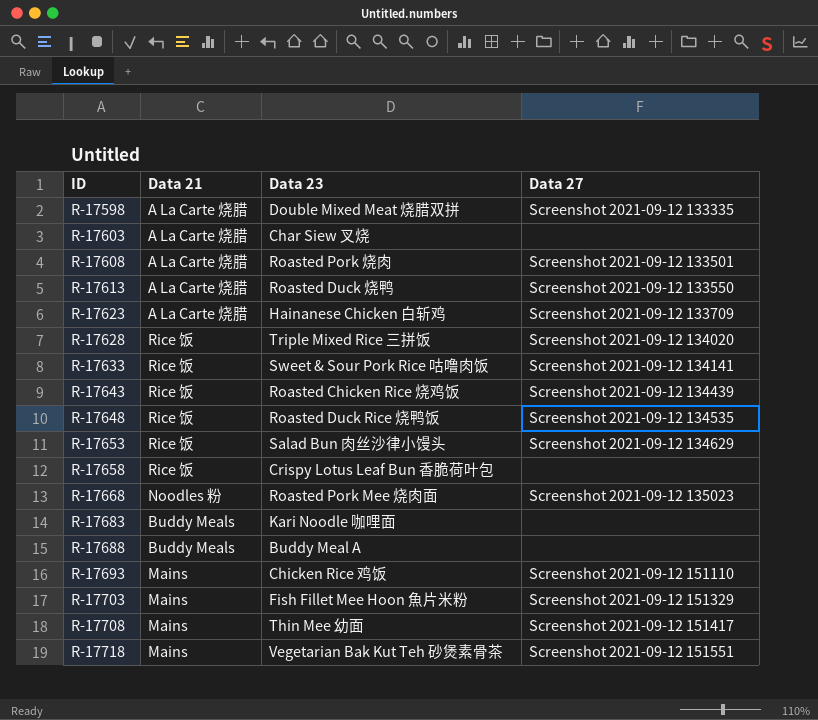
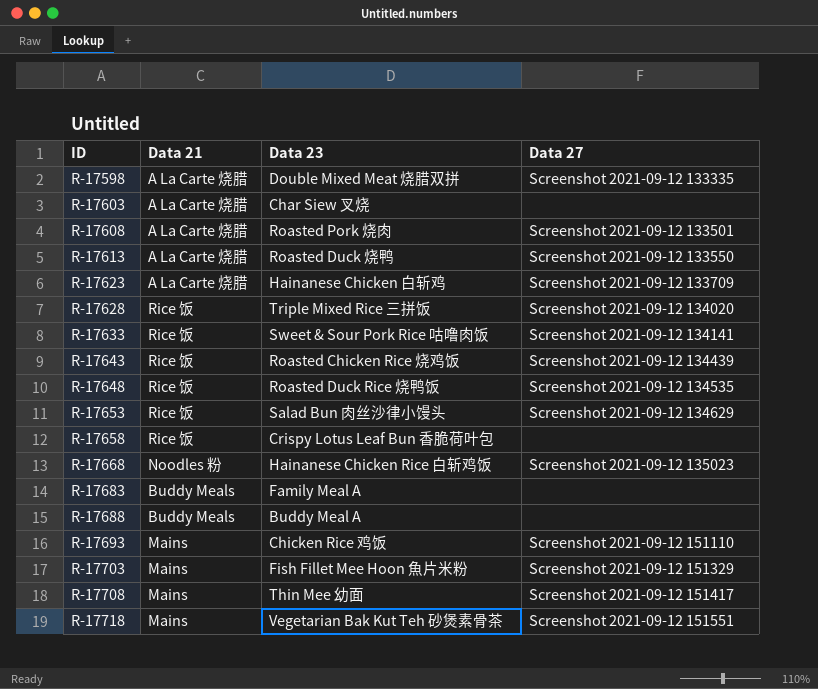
R-17668 | Data 23: Roasted Pork Mee 烧肉面 -> Hainanese Chicken Rice 白斩鸡饭
R-17683 | Data 23: Kari Noodle 咖哩面 -> Family Meal A

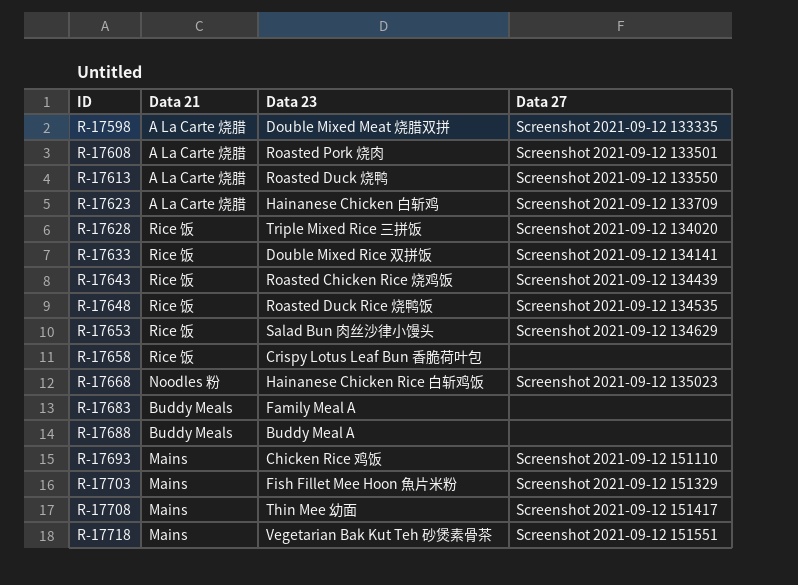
row R-17603: A La Carte 烧腊 | Char Siew 叉烧 | none -> none
R-17633 | Data 23: Sweet & Sour Pork Rice 咕噜肉饭 -> Double Mixed Rice 双拼饭

